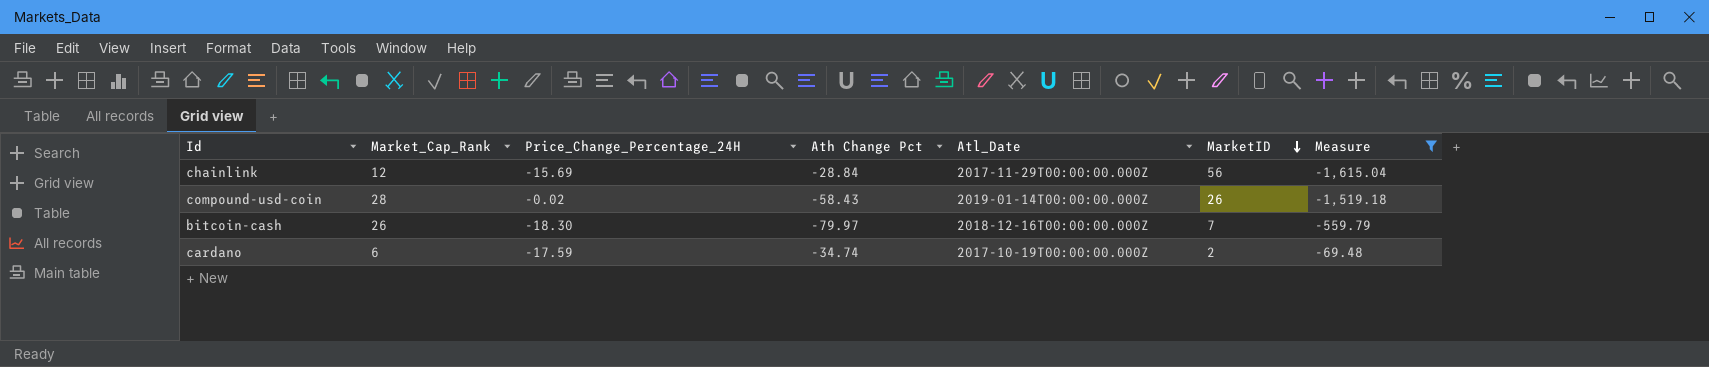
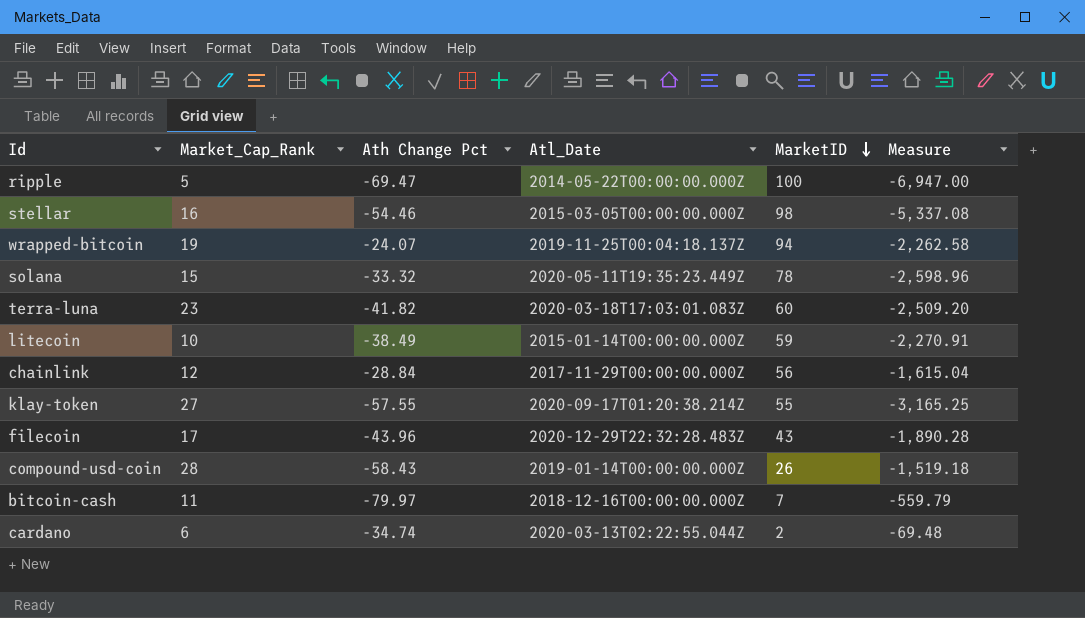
filter: Measure >= -1,615.04 -> none
column Price_Change_Percentage_24H | position: 3 -> none
bitcoin-cash | Market_Cap_Rank: 26 -> 11
cardano | Atl_Date: 2017-10-19T00:00:00.000Z -> 2020-03-13T02:22:55.044Z

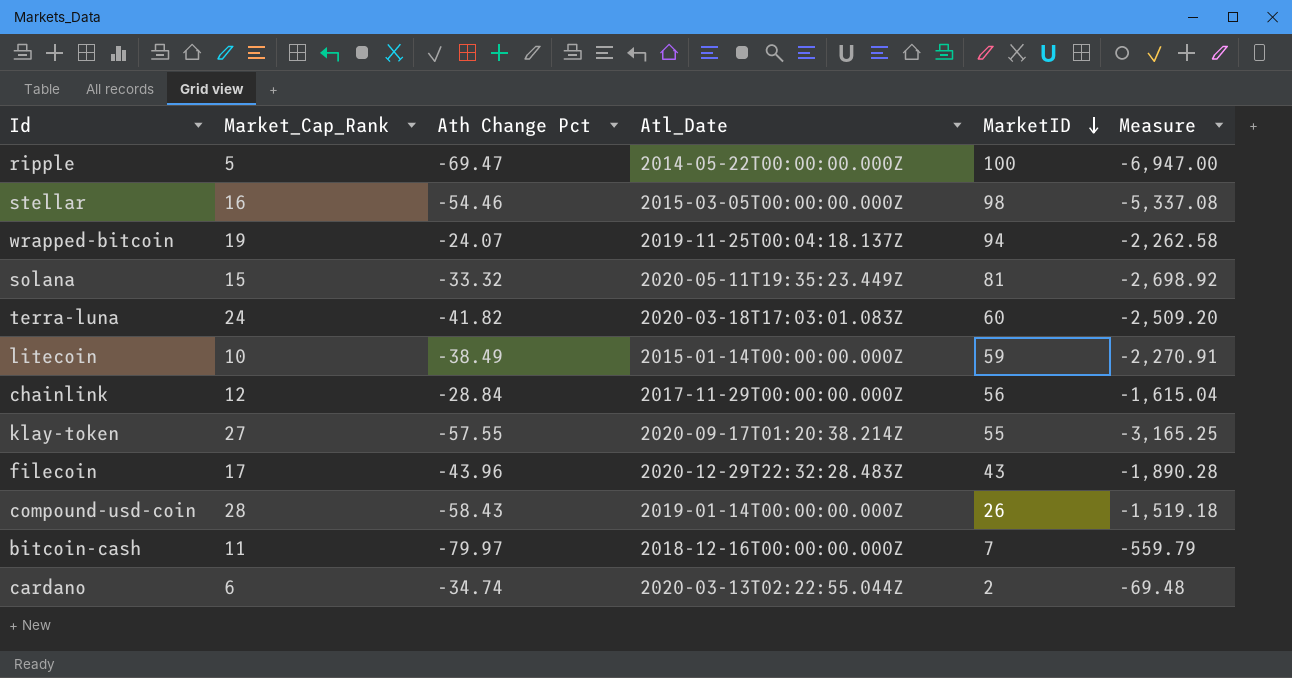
solana | MarketID: 78 -> 81
solana | Measure: -2,598.96 -> -2,698.92
terra-luna | Market_Cap_Rank: 23 -> 24

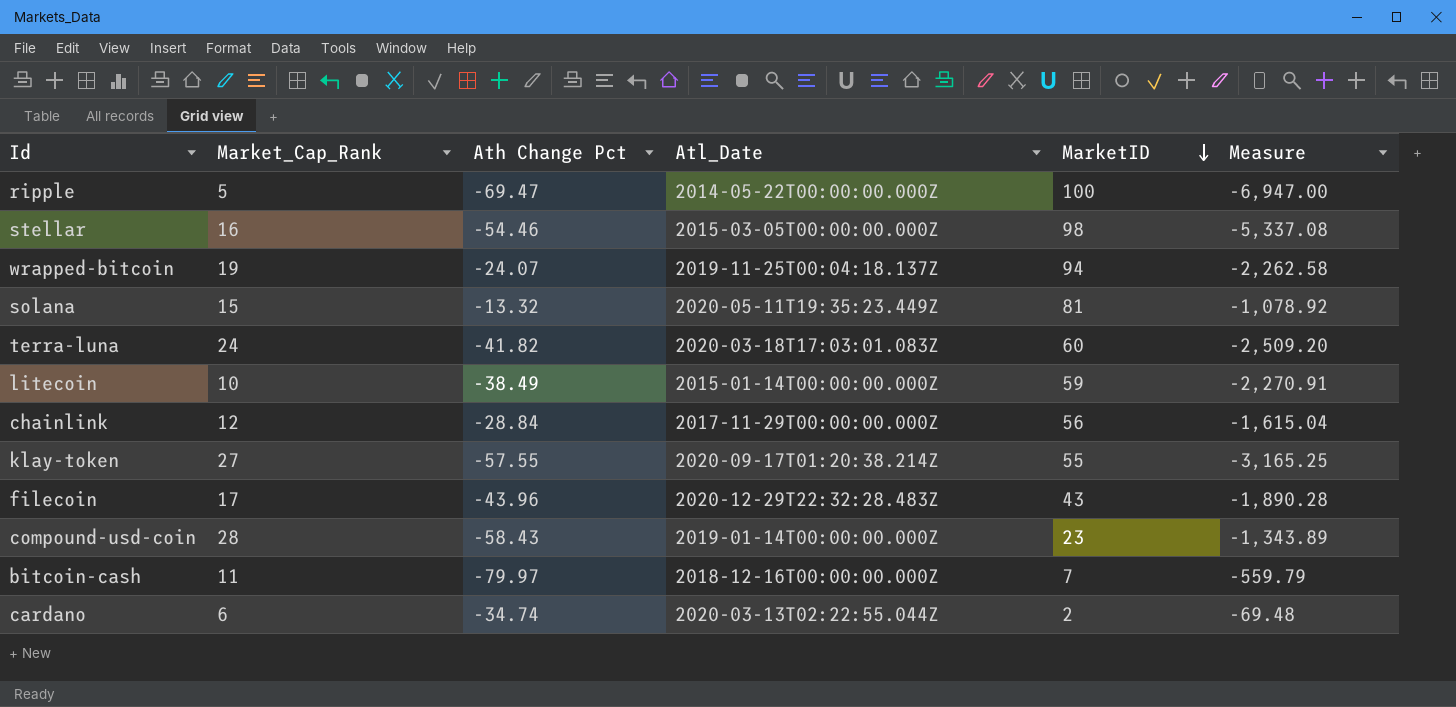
solana | Ath Change Pct: -33.32 -> -13.32
solana | Measure: -2,698.92 -> -1,078.92
compound-usd-coin | MarketID: 26 -> 23
compound-usd-coin | Measure: -1,519.18 -> -1,343.89

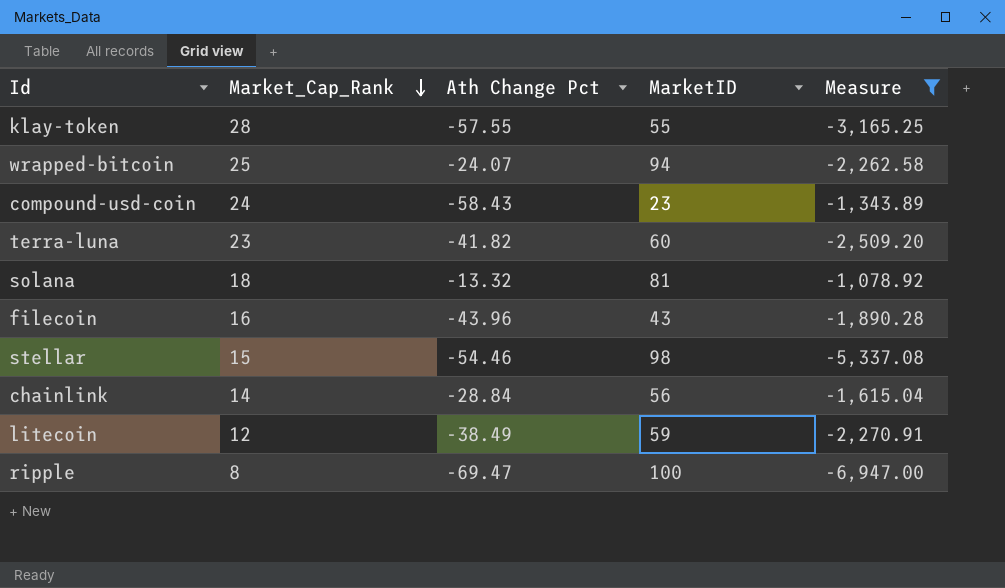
filter: none -> Measure <= -1,078.92
row order: MarketID descending -> Market_Cap_Rank descending
column Atl_Date | position: 4 -> none
klay-token | Market_Cap_Rank: 27 -> 28
wrapped-bitcoin | Market_Cap_Rank: 19 -> 25
compound-usd-coin | Market_Cap_Rank: 28 -> 24
terra-luna | Market_Cap_Rank: 24 -> 23
solana | Market_Cap_Rank: 15 -> 18
filecoin | Market_Cap_Rank: 17 -> 16
stellar | Market_Cap_Rank: 16 -> 15
chainlink | Market_Cap_Rank: 12 -> 14
litecoin | Market_Cap_Rank: 10 -> 12
ripple | Market_Cap_Rank: 5 -> 8

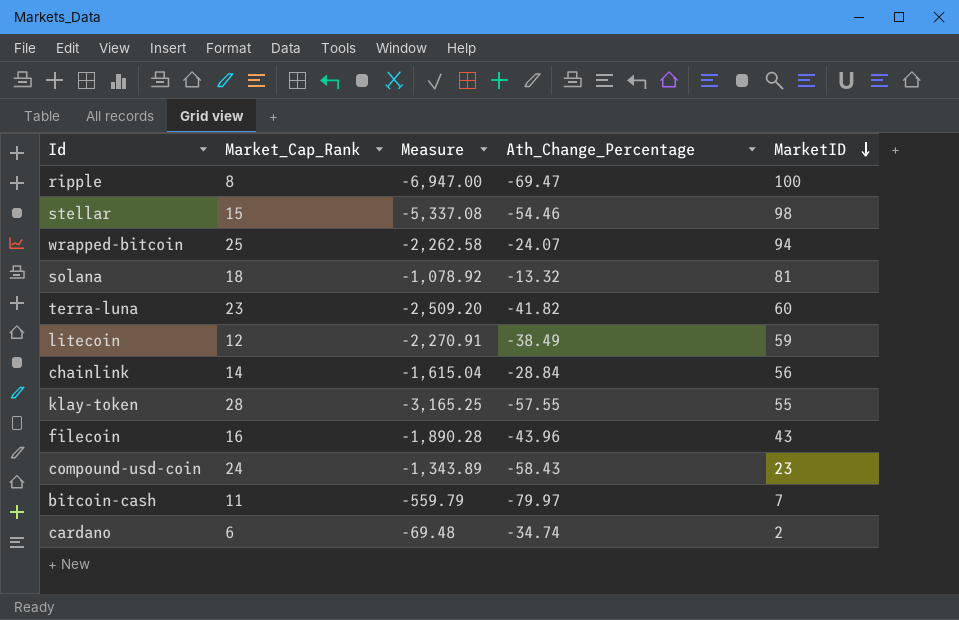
filter: Measure <= -1,078.92 -> none
row order: Market_Cap_Rank descending -> MarketID descending
column Measure | position: 5 -> 3
column name: Ath Change Pct -> Ath_Change_Percentage

